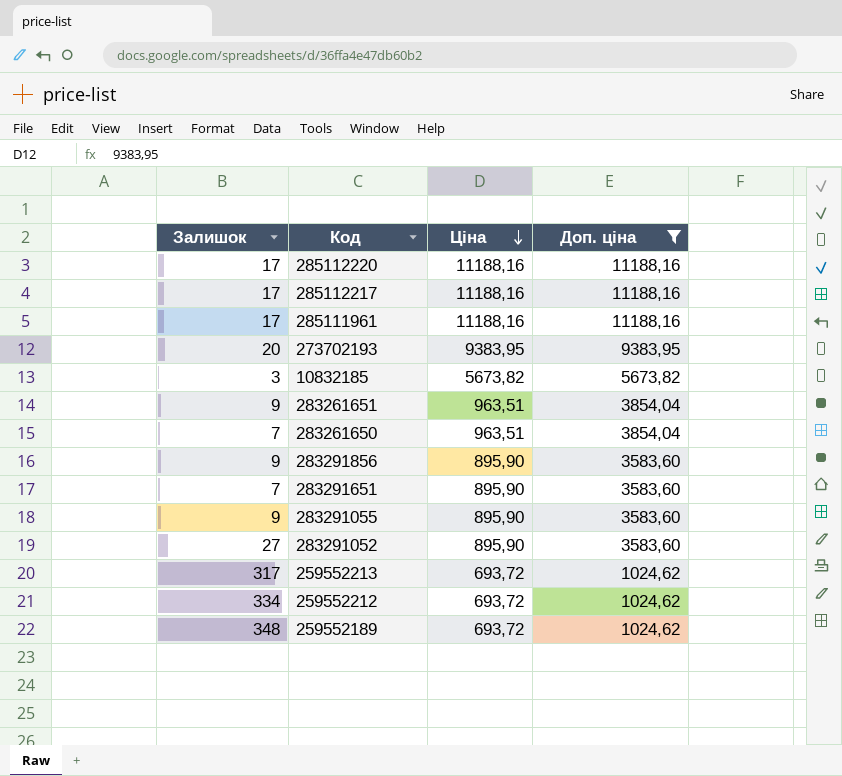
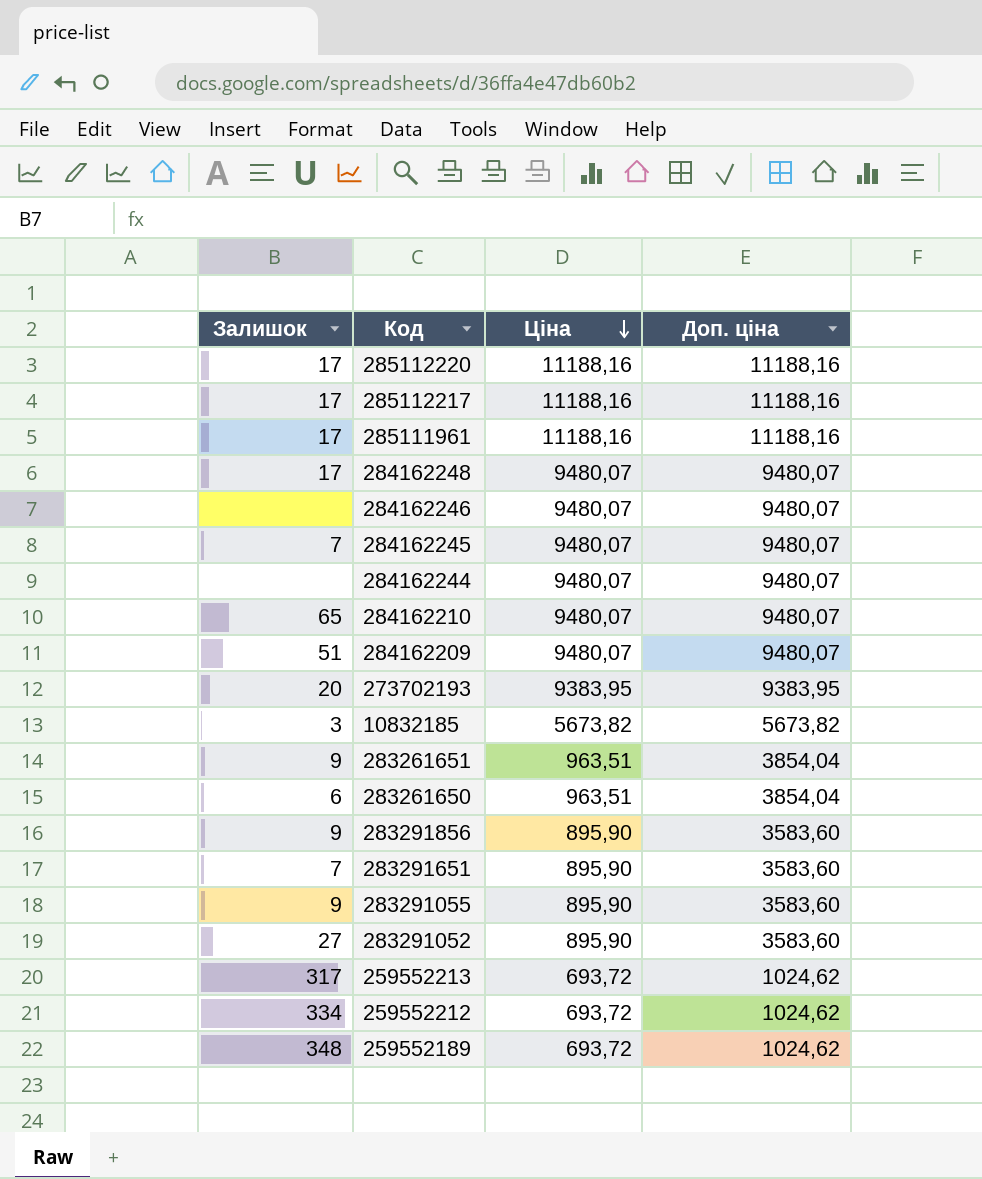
filter: Доп. ціна != 9480,07 -> none
283261650 | Залишок: 7 -> 6

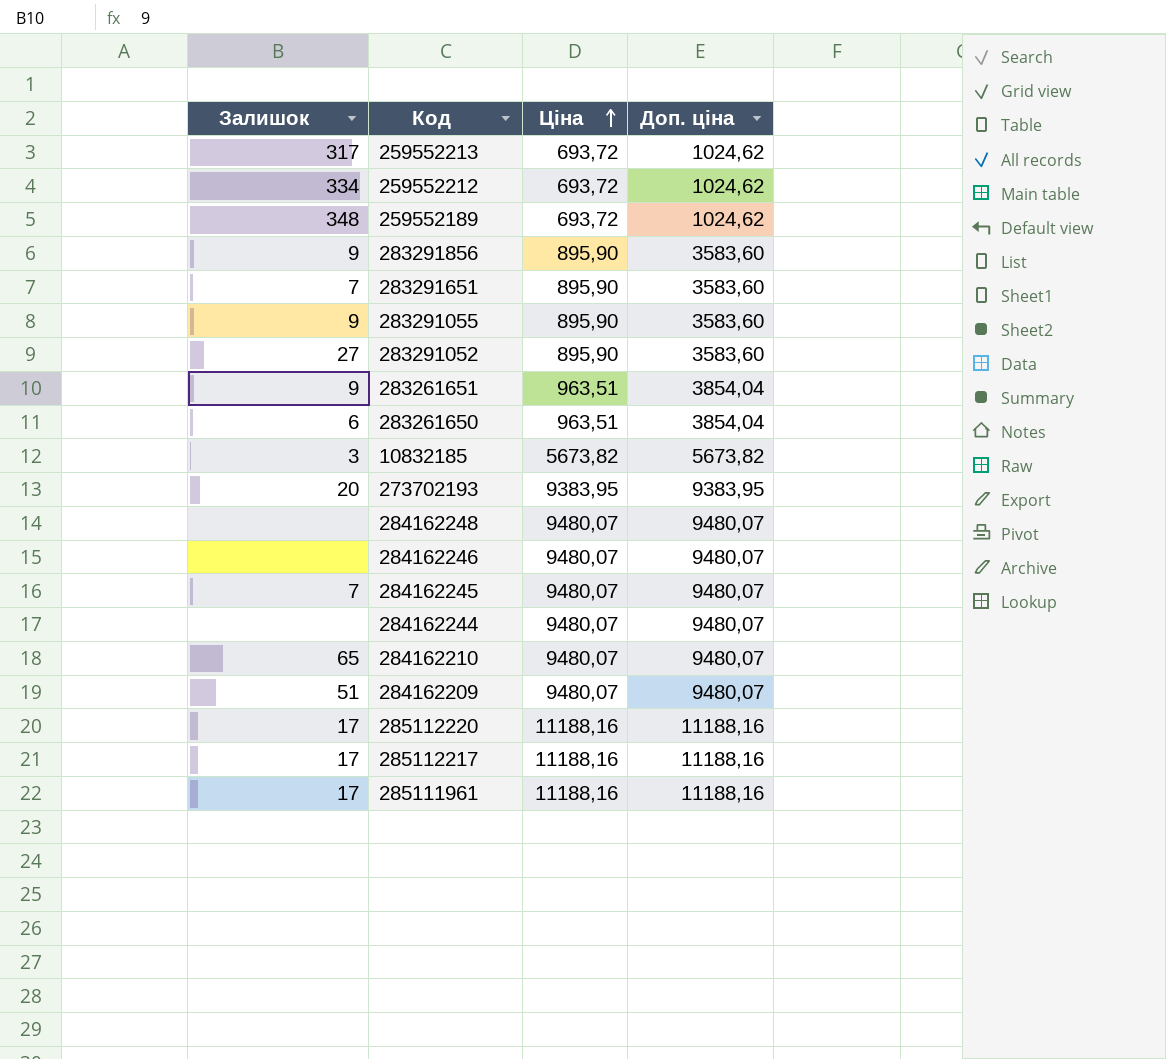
row order: Ціна descending -> Ціна ascending
284162248 | Залишок: 17 -> none

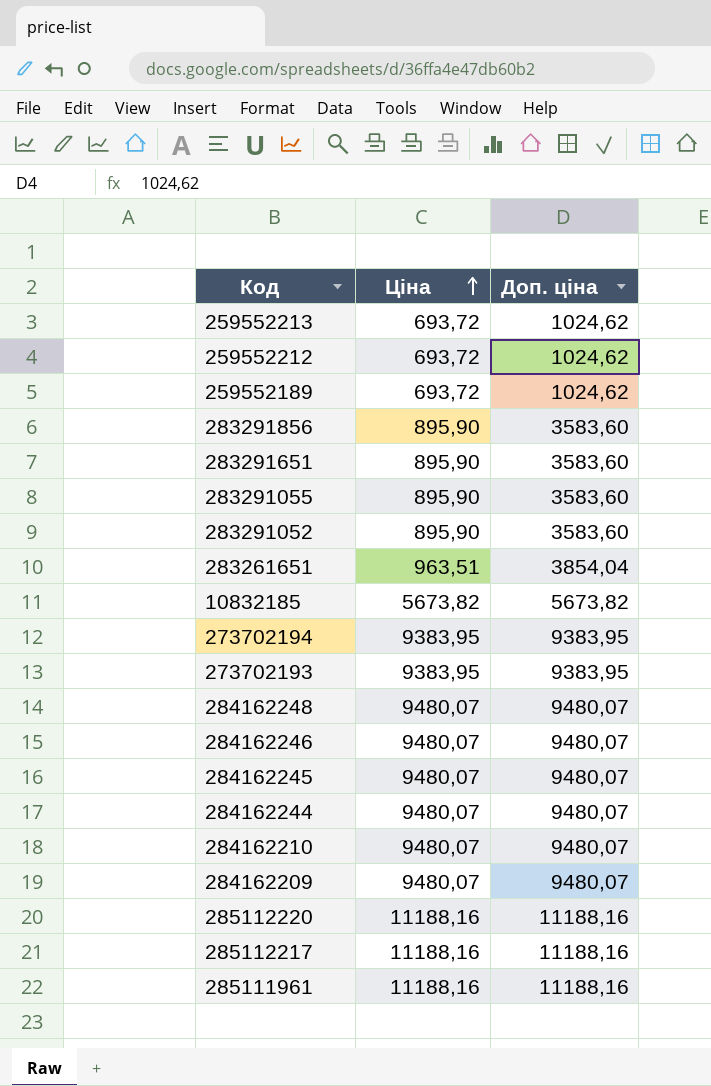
column Залишок | position: 1 -> none
row 283261650: 6 | 963,51 | 3854,04 -> none
row 273702194: none -> 9383,95 | 9383,95

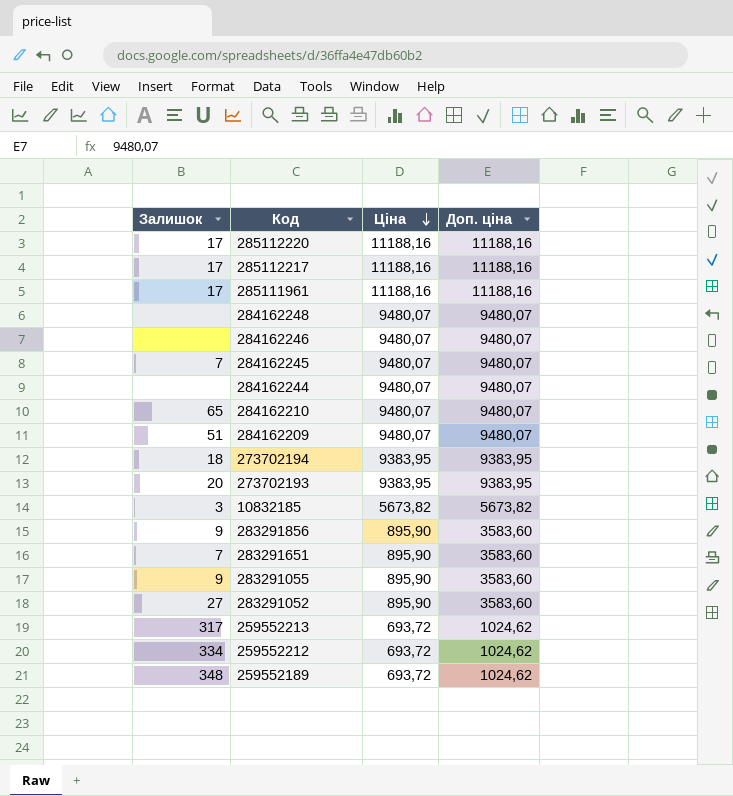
row order: Ціна ascending -> Ціна descending
column Залишок | position: none -> 1
row 283261651: 963,51 | 3854,04 -> none

